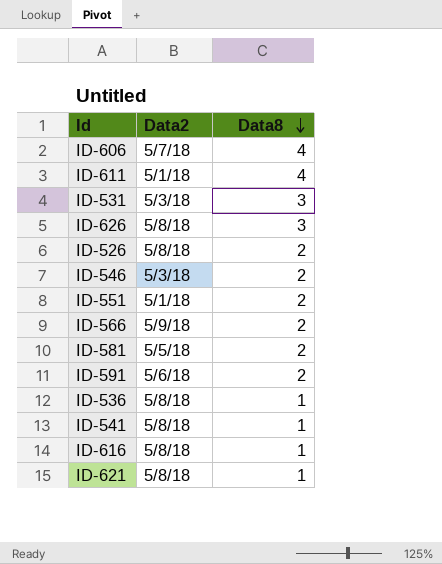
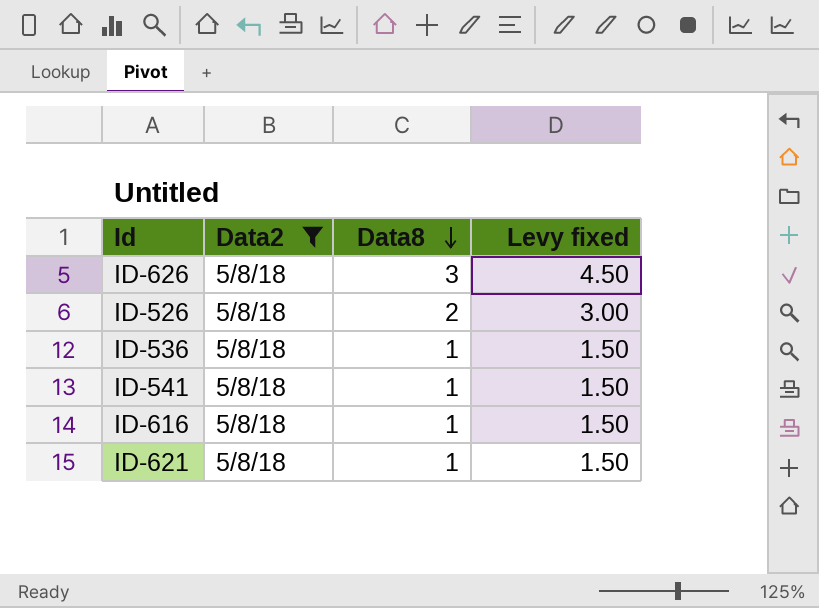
filter: none -> Data2 = 5/8/18
column Levy fixed | formula: none -> [Data8] * 1.5

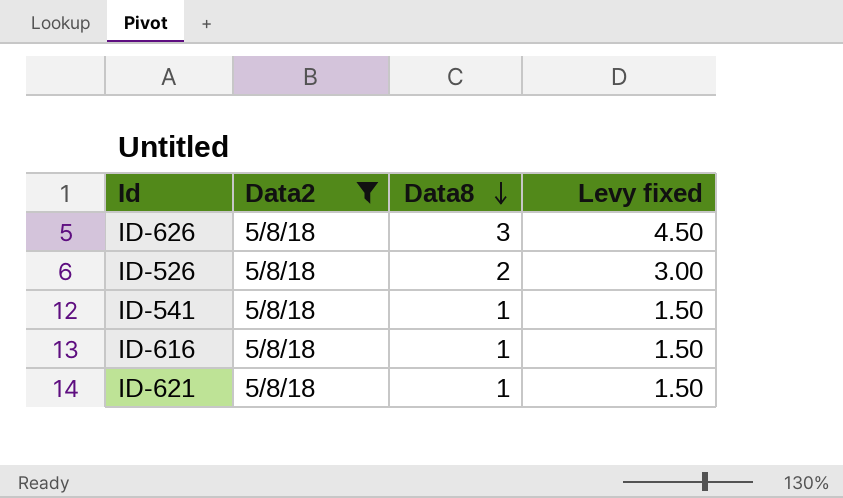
row ID-536: 5/8/18 | 1 | 1.50 -> none

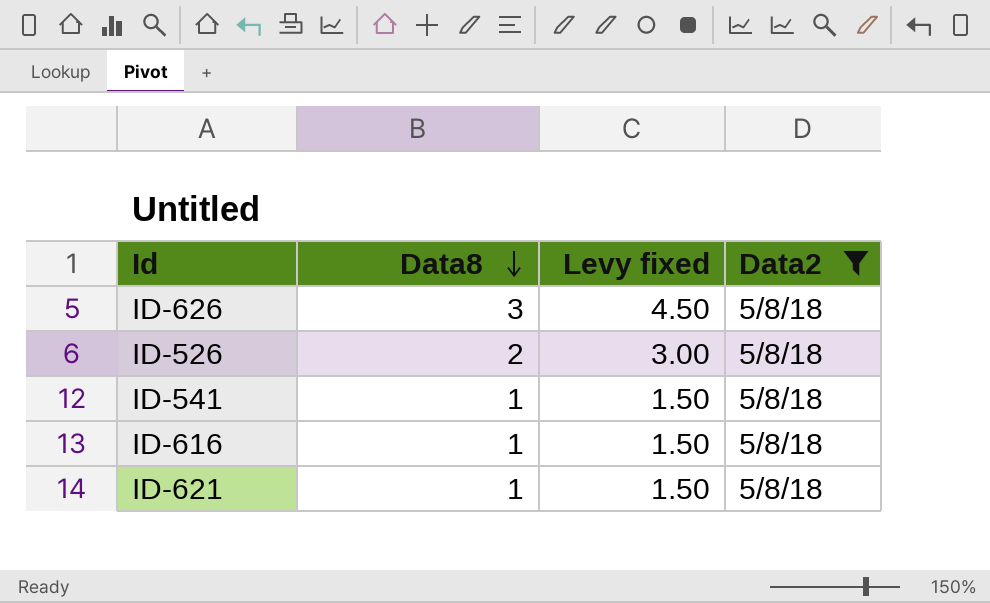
column Data2 | position: 2 -> 4

